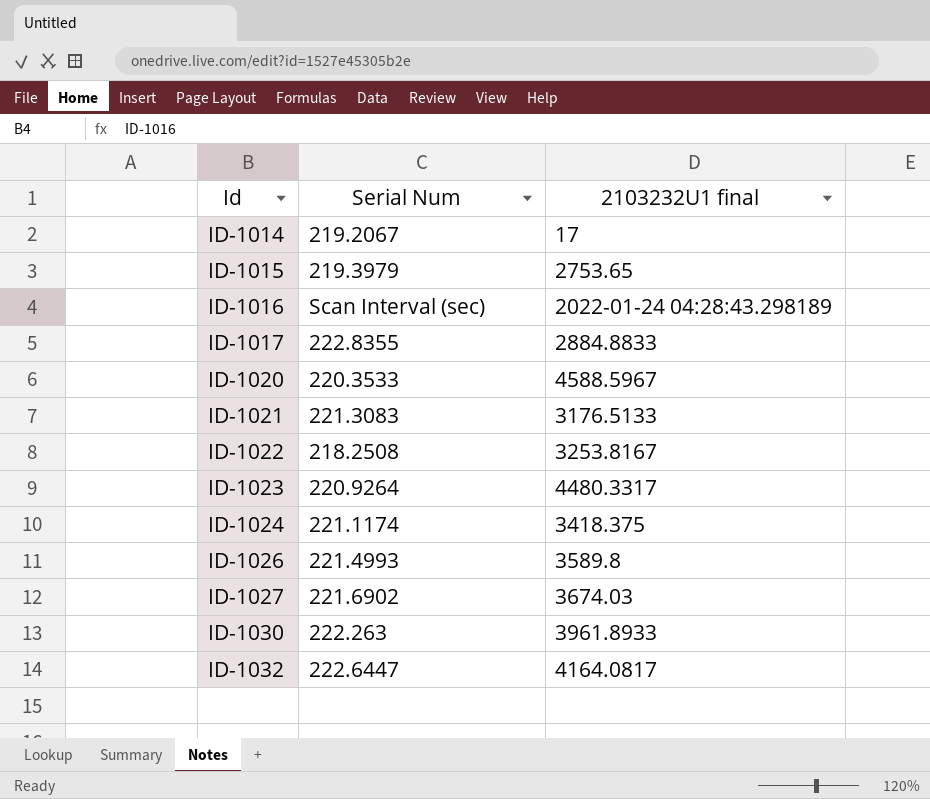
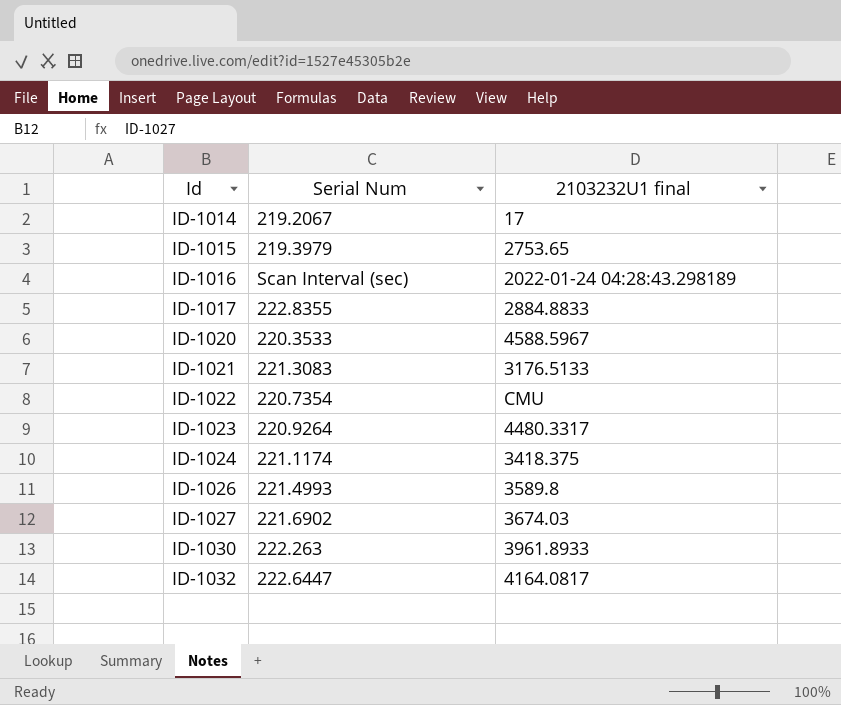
ID-1022 | Serial Num: 218.2508 -> 220.7354
ID-1022 | 2103232U1 final: 3253.8167 -> CMU

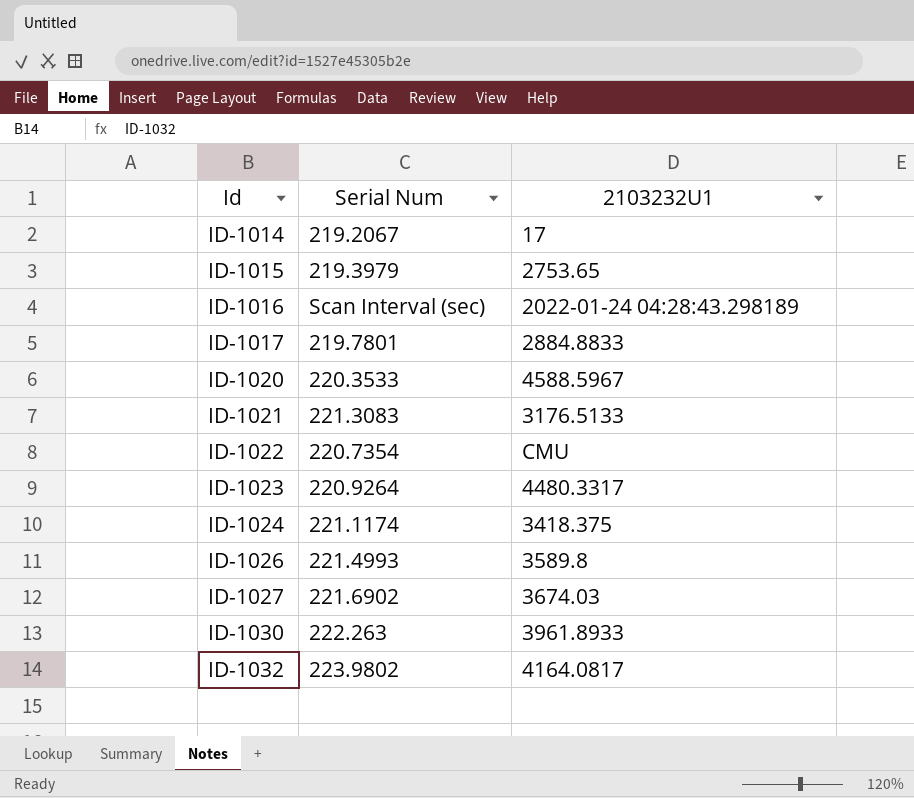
column name: 2103232U1 final -> 2103232U1
ID-1017 | Serial Num: 222.8355 -> 219.7801
ID-1032 | Serial Num: 222.6447 -> 223.9802

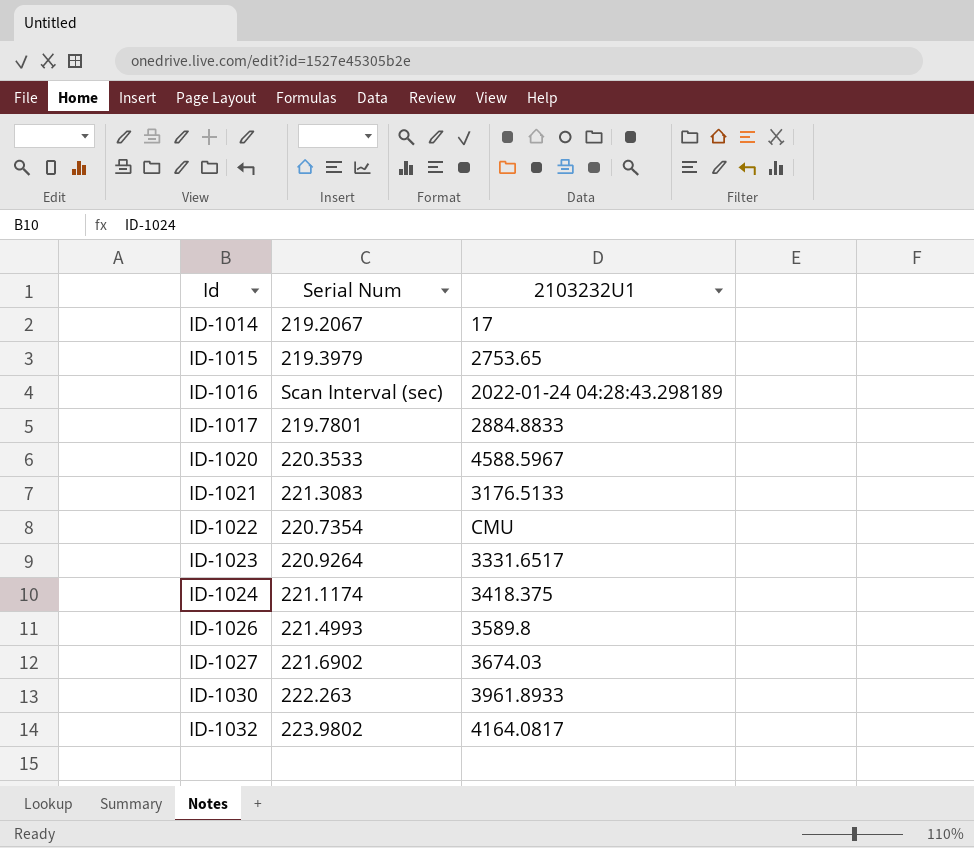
ID-1023 | 2103232U1: 4480.3317 -> 3331.6517

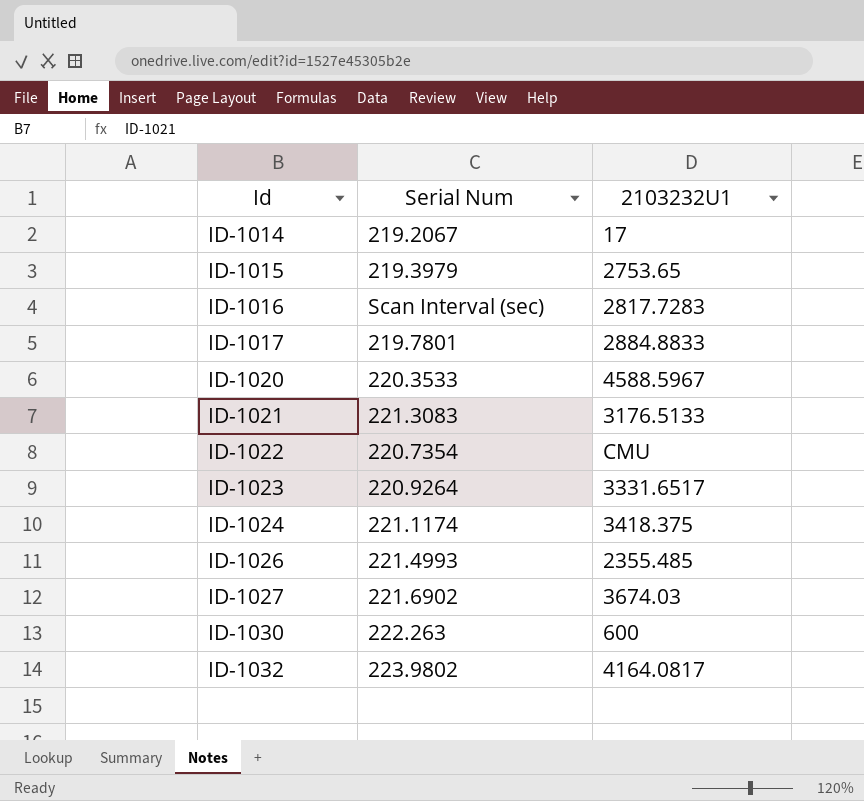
ID-1016 | 2103232U1: 2022-01-24 04:28:43.298189 -> 2817.7283
ID-1026 | 2103232U1: 3589.8 -> 2355.485
ID-1030 | 2103232U1: 3961.8933 -> 600

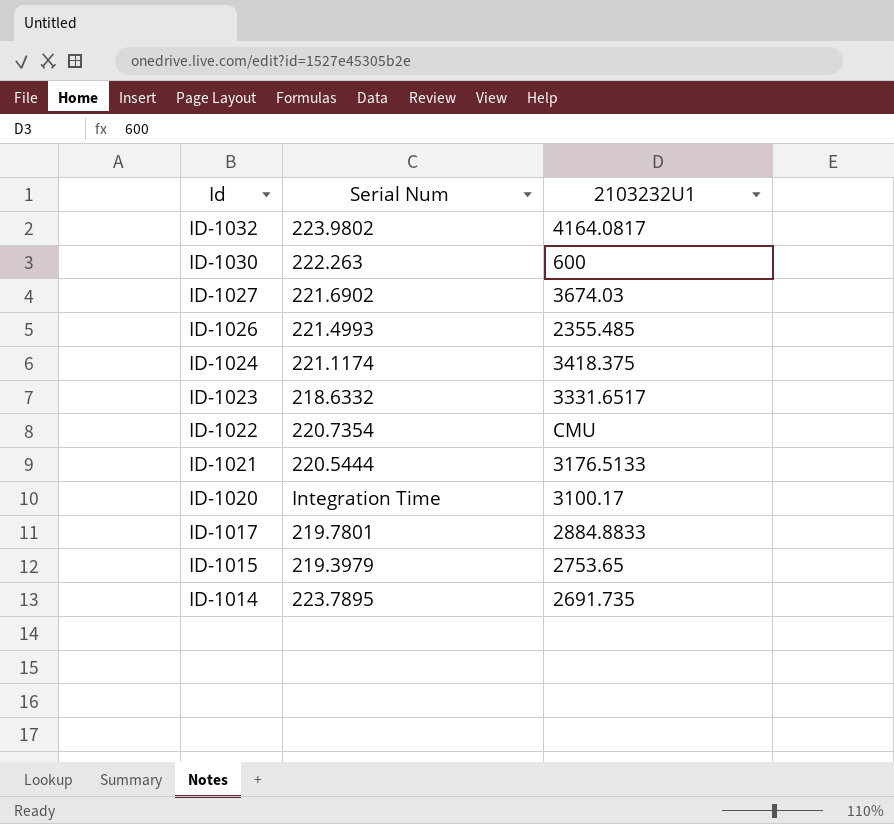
row order: Id ascending -> Id descending
row ID-1016: Scan Interval (sec) | 2817.7283 -> none
ID-1023 | Serial Num: 220.9264 -> 218.6332
ID-1021 | Serial Num: 221.3083 -> 220.5444
ID-1020 | Serial Num: 220.3533 -> Integration Time
ID-1020 | 2103232U1: 4588.5967 -> 3100.17
ID-1014 | Serial Num: 219.2067 -> 223.7895
ID-1014 | 2103232U1: 17 -> 2691.735

